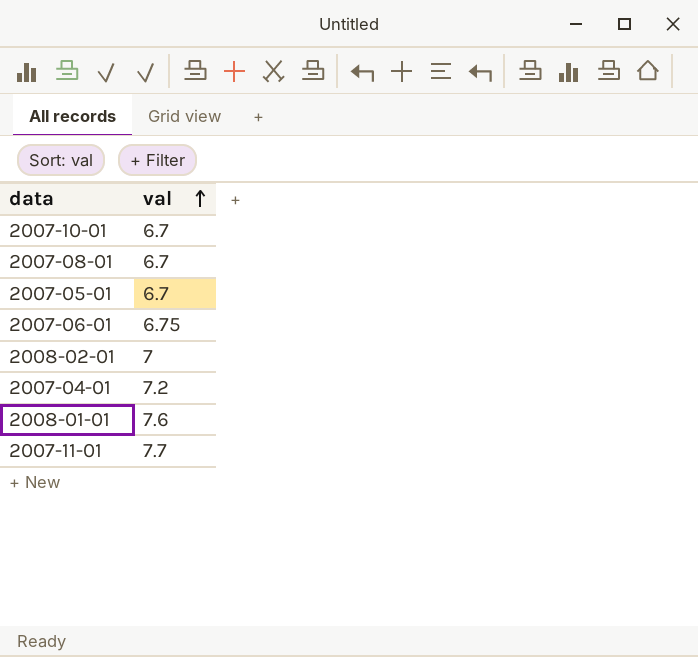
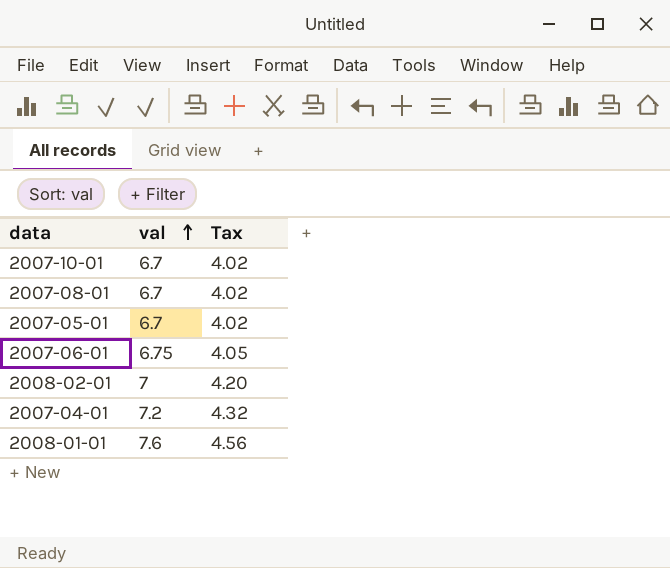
column Tax | formula: none -> [val] * 0.6
row 2007-11-01: 7.7 -> none

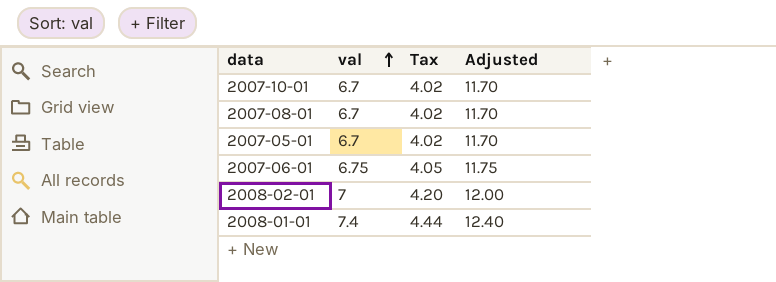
column Adjusted | formula: none -> [val] + 5
row 2007-04-01: 7.2 | 4.32 -> none
2008-01-01 | val: 7.6 -> 7.4
2008-01-01 | Tax: 4.56 -> 4.44

